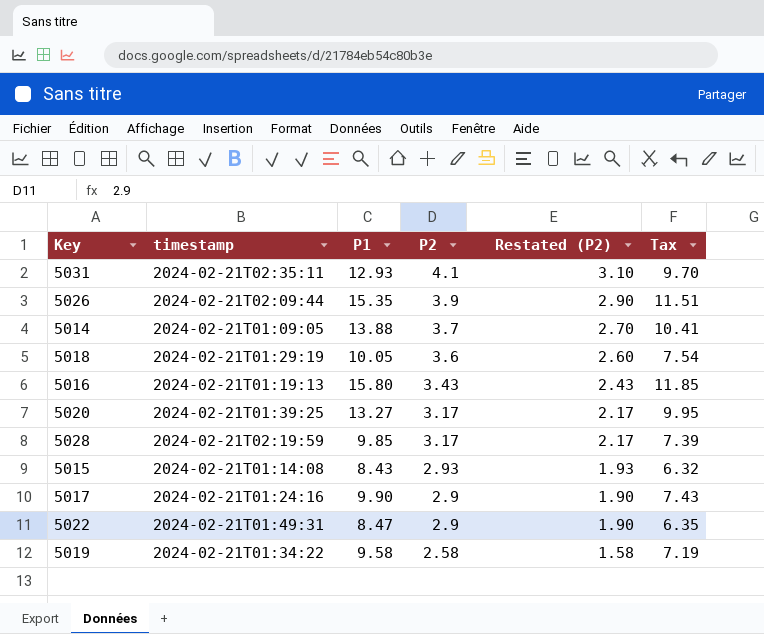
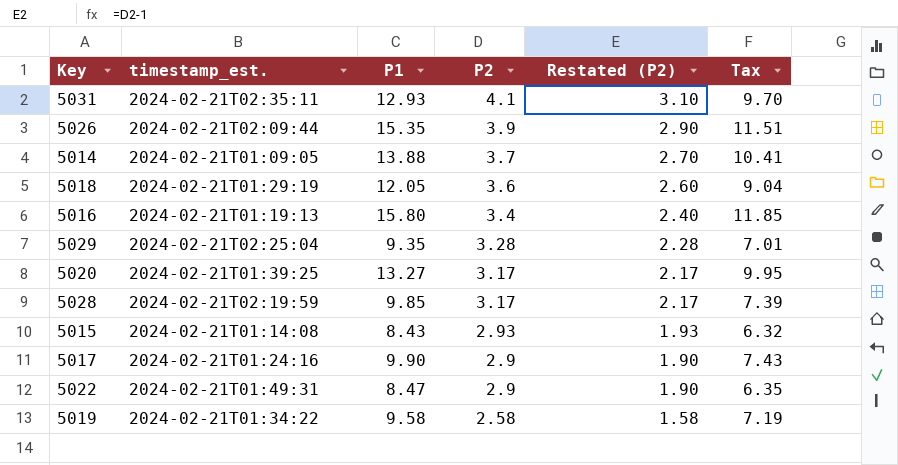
column name: timestamp -> timestamp_est.
5018 | P1: 10.05 -> 12.05
5018 | Tax: 7.54 -> 9.04
5016 | P2: 3.43 -> 3.4
5016 | Restated (P2): 2.43 -> 2.40
row 5029: none -> 2024-02-21T02:25:04 | 9.35 | 3.28 | 2.28 | 7.01

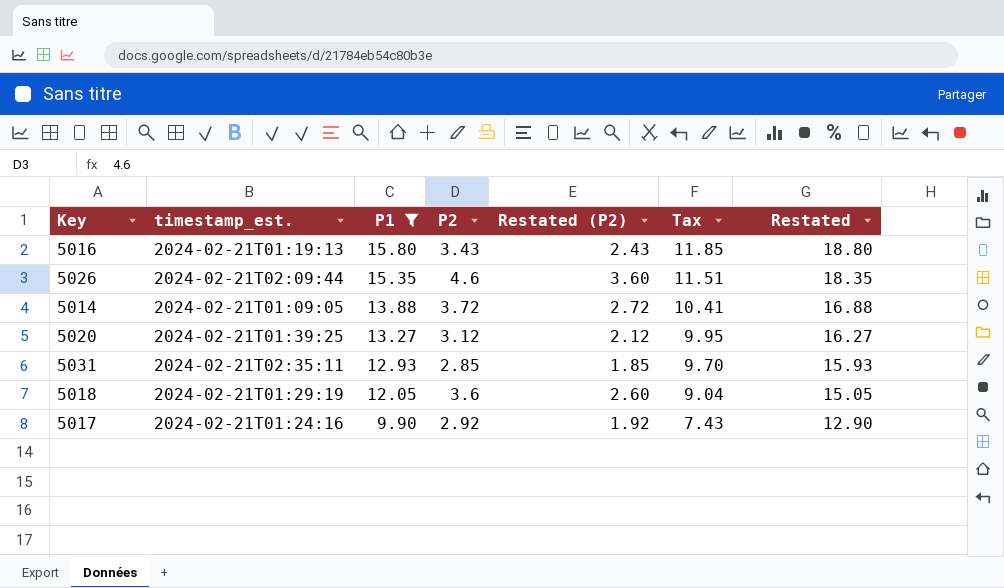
filter: none -> P1 >= 9.90
row order: P2 descending -> P1 descending
column Restated | formula: none -> [P1] + 3
5016 | P2: 3.4 -> 3.43
5016 | Restated (P2): 2.40 -> 2.43
5026 | P2: 3.9 -> 4.6
5026 | Restated (P2): 2.90 -> 3.60
5014 | P2: 3.7 -> 3.72
5014 | Restated (P2): 2.70 -> 2.72
5020 | P2: 3.17 -> 3.12
5020 | Restated (P2): 2.17 -> 2.12
5031 | P2: 4.1 -> 2.85
5031 | Restated (P2): 3.10 -> 1.85
5017 | P2: 2.9 -> 2.92
5017 | Restated (P2): 1.90 -> 1.92

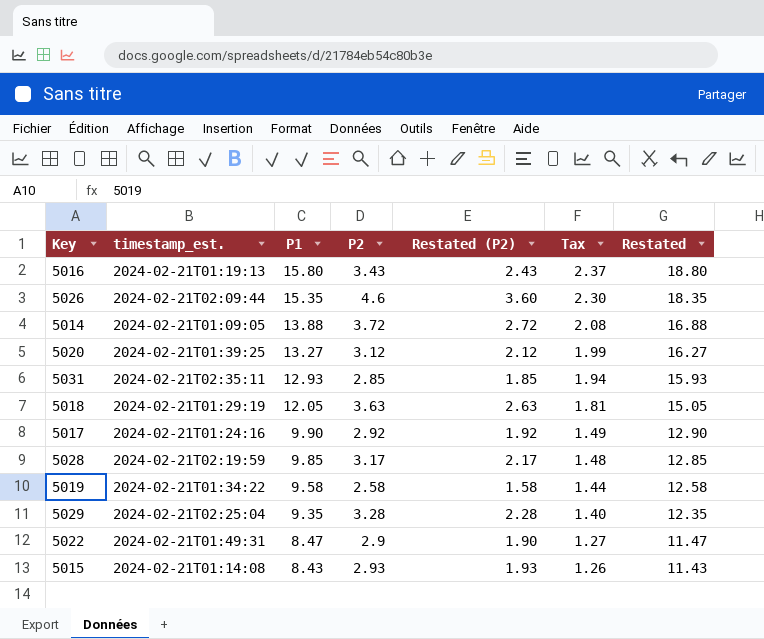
filter: P1 >= 9.90 -> none
column Tax | formula: [P1] * 0.75 -> [P1] * 0.15
5018 | P2: 3.6 -> 3.63
5018 | Restated (P2): 2.60 -> 2.63

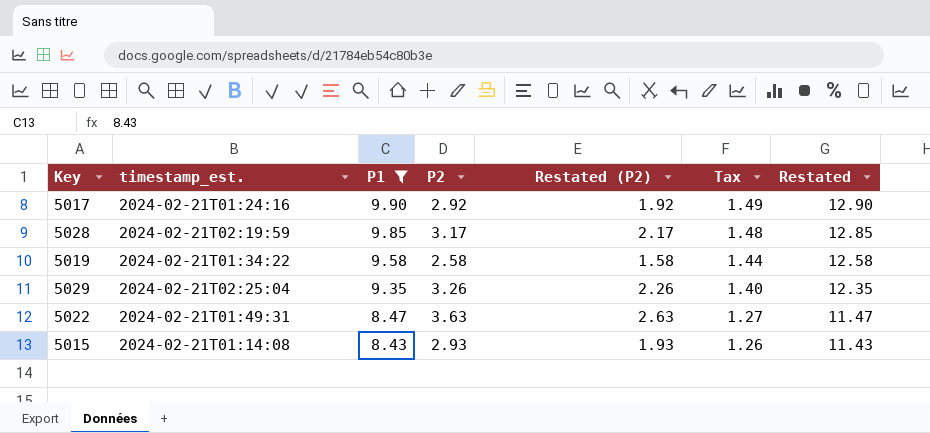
filter: none -> P1 <= 9.90
5029 | P2: 3.28 -> 3.26
5029 | Restated (P2): 2.28 -> 2.26
5022 | P2: 2.9 -> 3.63
5022 | Restated (P2): 1.90 -> 2.63

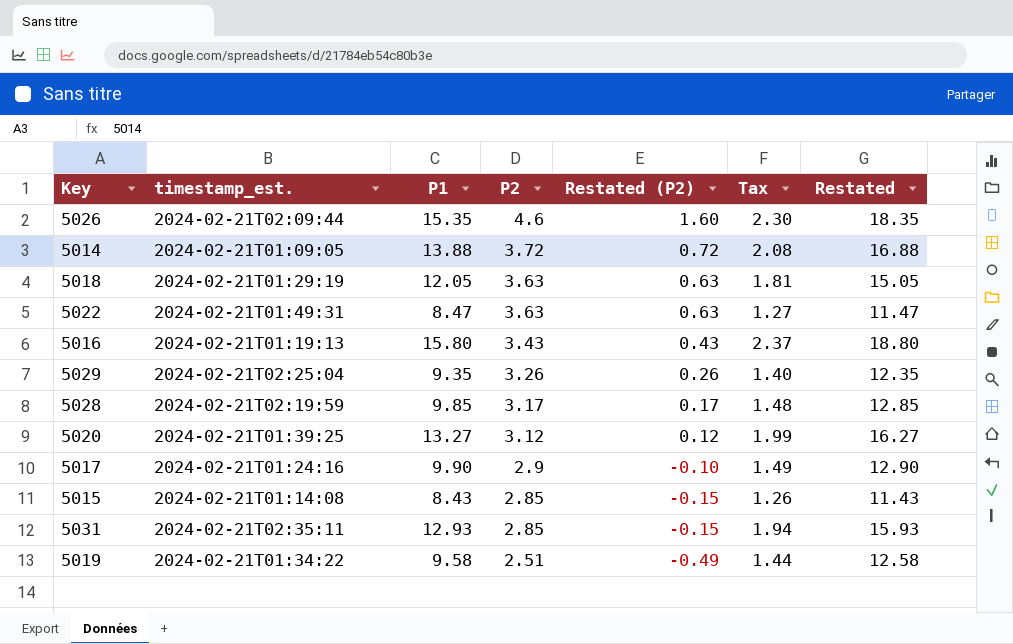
filter: P1 <= 9.90 -> none
row order: P1 descending -> P2 descending
column Restated (P2) | formula: [P2] - 1 -> [P2] - 3
5017 | P2: 2.92 -> 2.9
5015 | P2: 2.93 -> 2.85
5019 | P2: 2.58 -> 2.51

